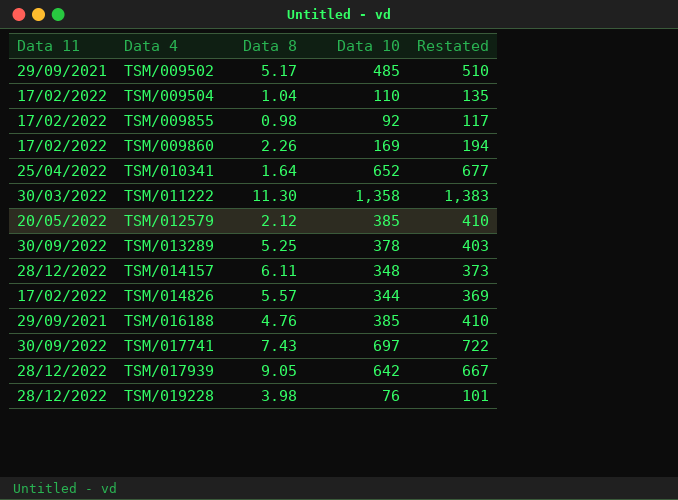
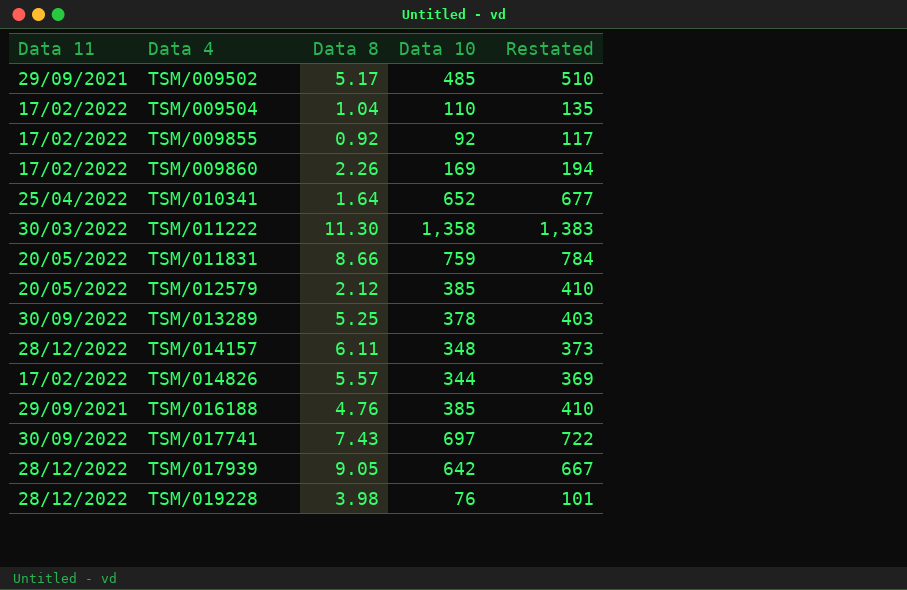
TSM/009855 | Data 8: 0.98 -> 0.92
row TSM/011831: none -> 20/05/2022 | 8.66 | 759 | 784

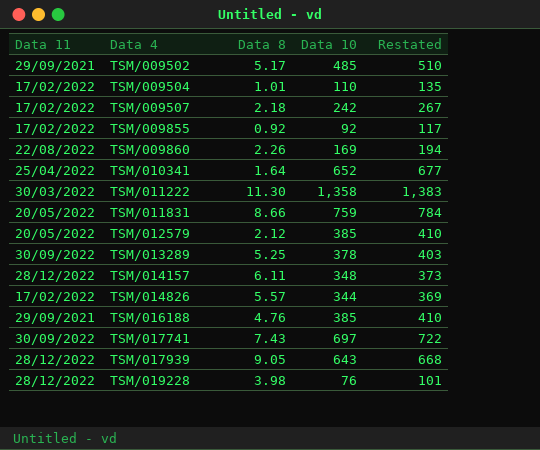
TSM/009504 | Data 8: 1.04 -> 1.01
row TSM/009507: none -> 17/02/2022 | 2.18 | 242 | 267
TSM/009860 | Data 11: 17/02/2022 -> 22/08/2022
TSM/017939 | Data 10: 642 -> 643
TSM/017939 | Restated: 667 -> 668

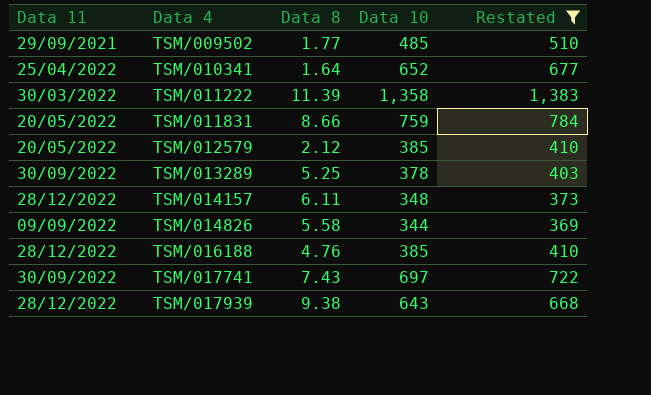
filter: none -> Restated >= 369
TSM/009502 | Data 8: 5.17 -> 1.77
TSM/011222 | Data 8: 11.30 -> 11.39
TSM/014826 | Data 11: 17/02/2022 -> 09/09/2022
TSM/014826 | Data 8: 5.57 -> 5.58
TSM/016188 | Data 11: 29/09/2021 -> 28/12/2022
TSM/017939 | Data 8: 9.05 -> 9.38

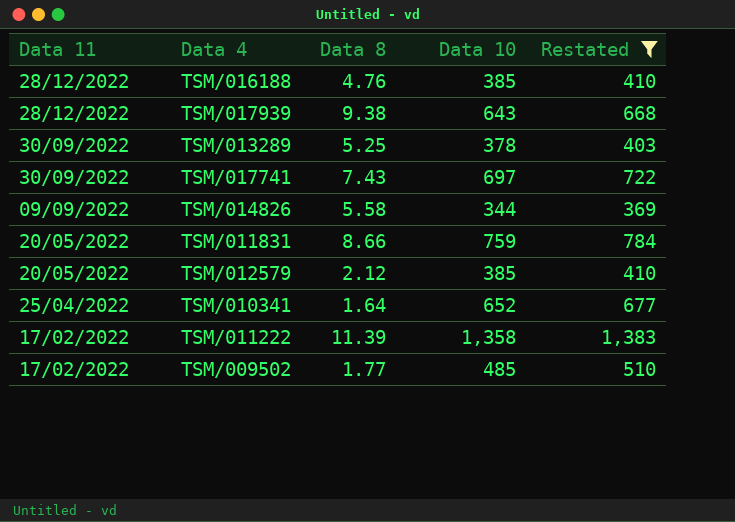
row order: Data 4 ascending -> Data 11 descending
row TSM/014157: 28/12/2022 | 6.11 | 348 | 373 -> none
TSM/011222 | Data 11: 30/03/2022 -> 17/02/2022
TSM/009502 | Data 11: 29/09/2021 -> 17/02/2022

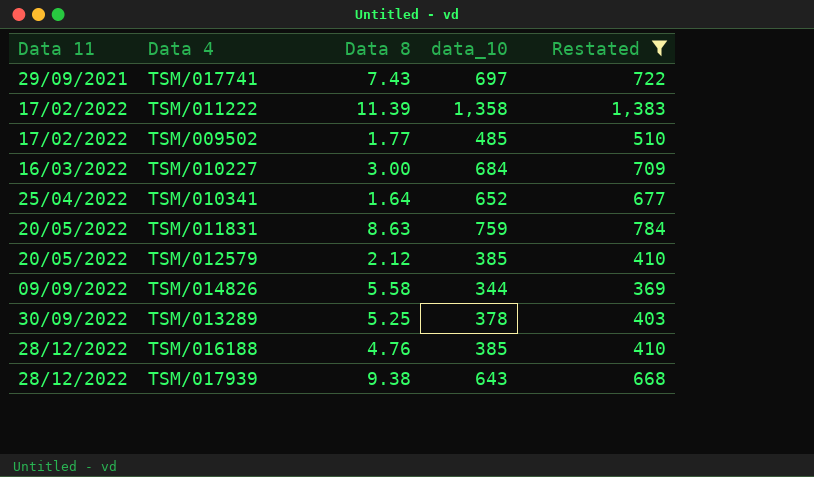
row order: Data 11 descending -> Data 11 ascending
column name: Data 10 -> data_10
TSM/017741 | Data 11: 30/09/2022 -> 29/09/2021
row TSM/010227: none -> 16/03/2022 | 3.00 | 684 | 709
TSM/011831 | Data 8: 8.66 -> 8.63

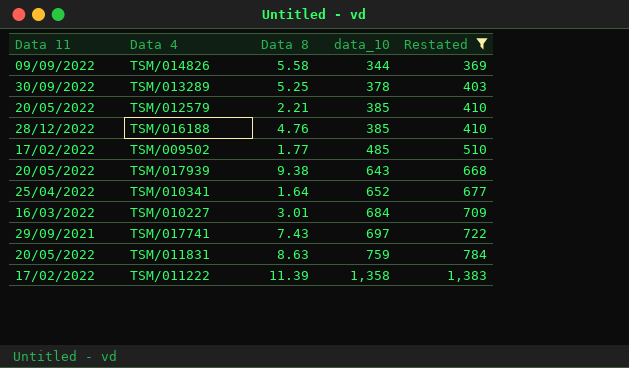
row order: Data 11 ascending -> data_10 ascending
TSM/012579 | Data 8: 2.12 -> 2.21
TSM/017939 | Data 11: 28/12/2022 -> 20/05/2022
TSM/010227 | Data 8: 3.00 -> 3.01

